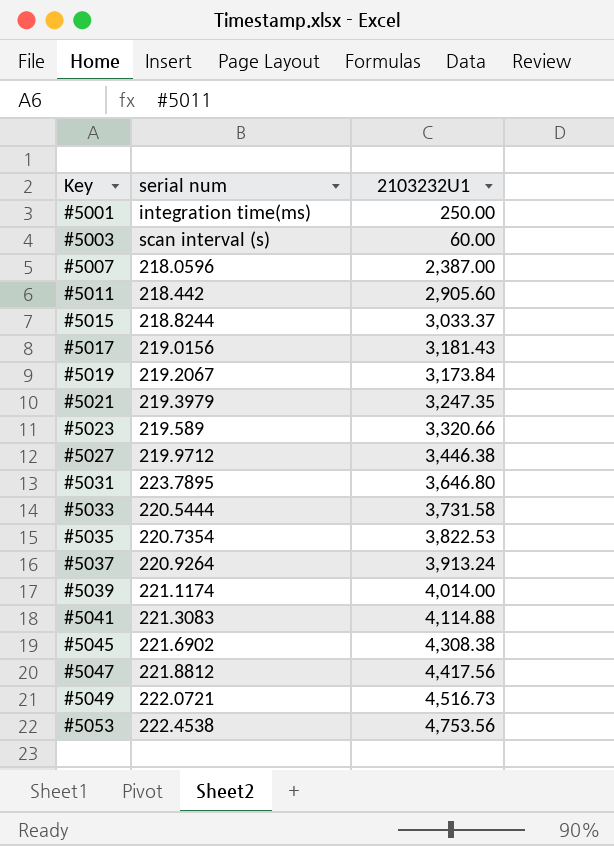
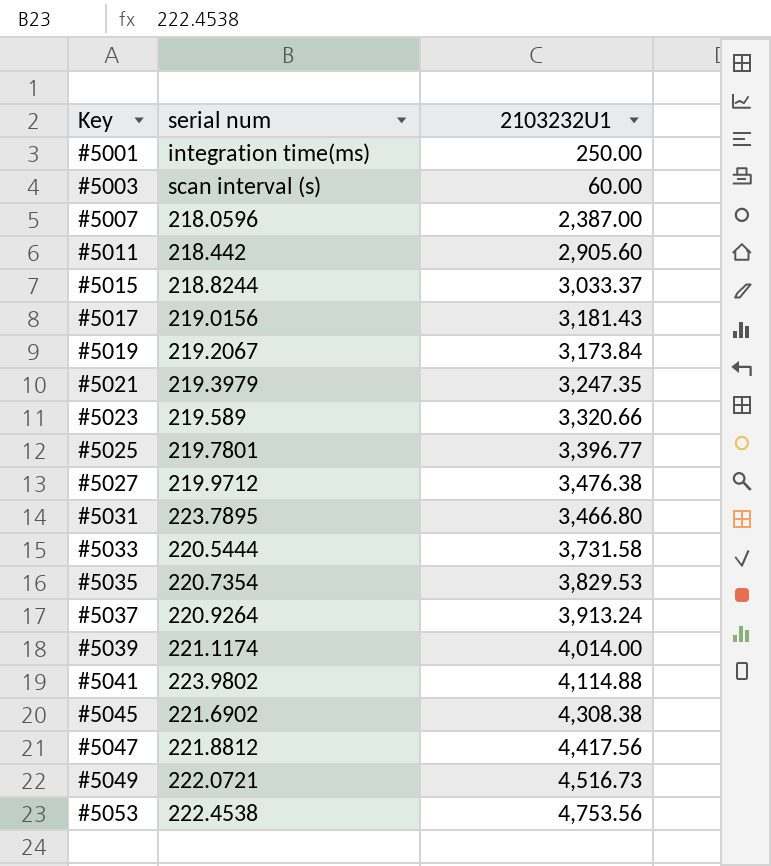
row #5025: none -> 219.7801 | 3,396.77
#5027 | 2103232U1: 3,446.38 -> 3,476.38
#5031 | 2103232U1: 3,646.80 -> 3,466.80
#5035 | 2103232U1: 3,822.53 -> 3,829.53
#5041 | serial num: 221.3083 -> 223.9802

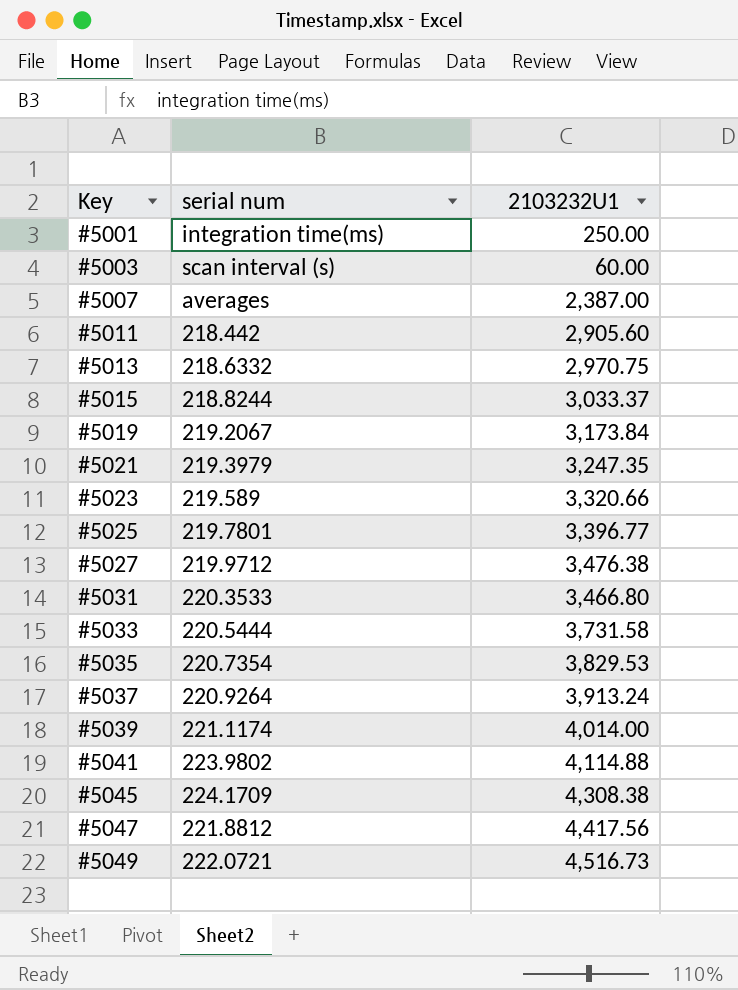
row #5017: 219.0156 | 3,181.43 -> none
row #5053: 222.4538 | 4,753.56 -> none
#5007 | serial num: 218.0596 -> averages
row #5013: none -> 218.6332 | 2,970.75
#5031 | serial num: 223.7895 -> 220.3533
#5045 | serial num: 221.6902 -> 224.1709

